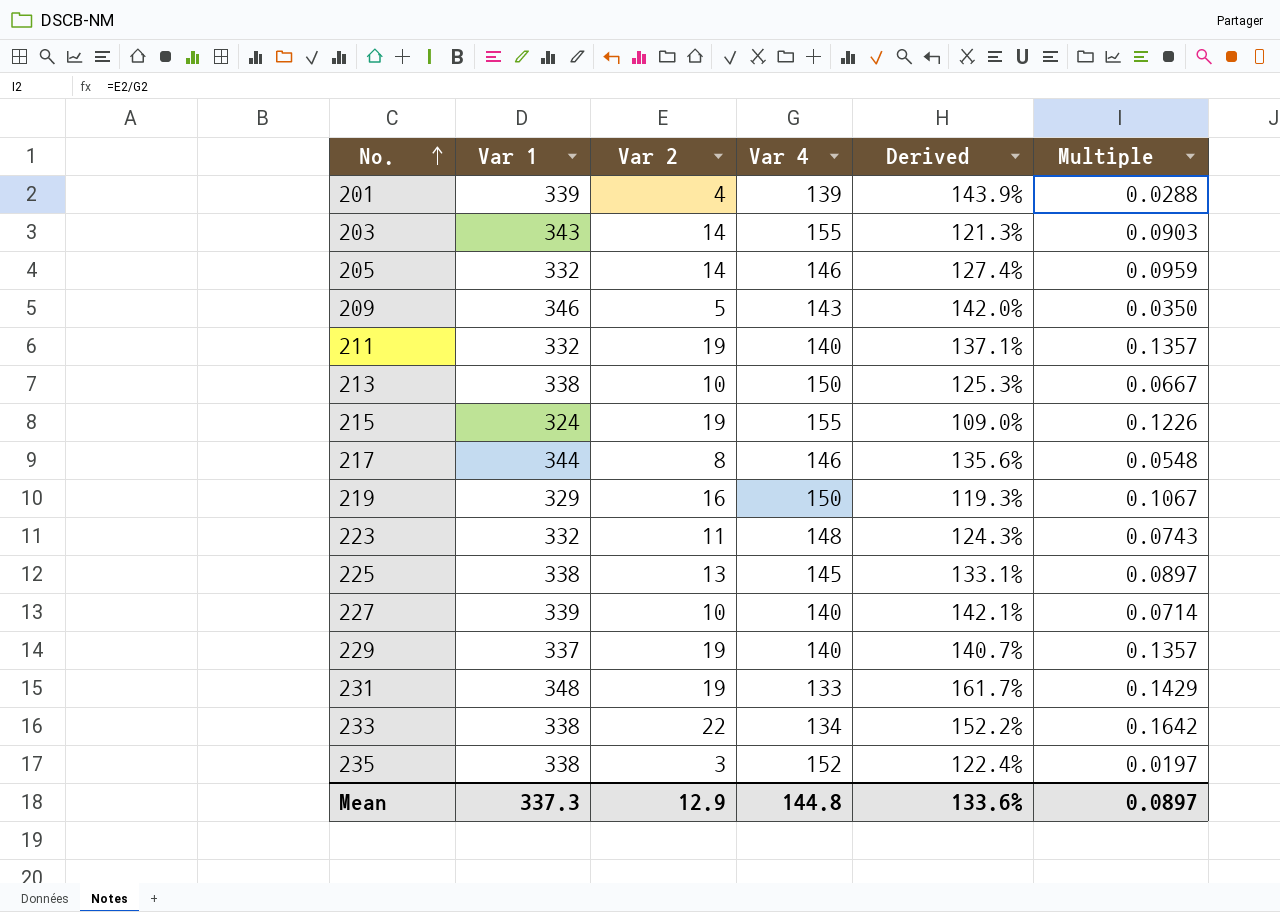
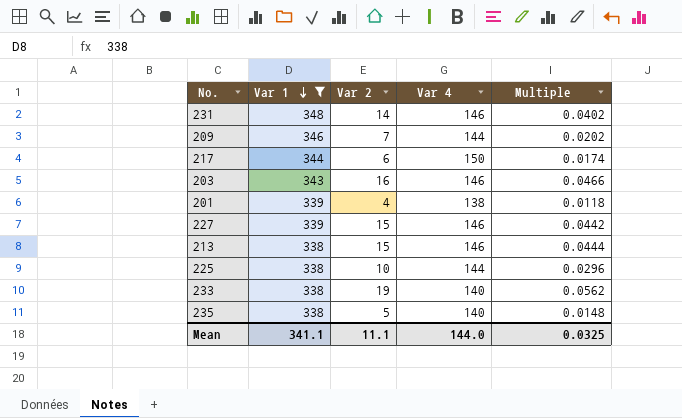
filter: none -> Var 1 >= 338
row order: No. ascending -> Var 1 descending
column Derived | formula: ([Var 1] - [Var 4]) / [Var 4] -> none
column Multiple | formula: [Var 2] / [Var 4] -> [Var 2] / [Var 1]
231 | Var 2: 19 -> 14
231 | Var 4: 133 -> 146
209 | Var 2: 5 -> 7
209 | Var 4: 143 -> 144
217 | Var 2: 8 -> 6
217 | Var 4: 146 -> 150
203 | Var 2: 14 -> 16
203 | Var 4: 155 -> 146
201 | Var 4: 139 -> 138
227 | Var 2: 10 -> 15
227 | Var 4: 140 -> 146
213 | Var 2: 10 -> 15
213 | Var 4: 150 -> 146
225 | Var 2: 13 -> 10
225 | Var 4: 145 -> 144
233 | Var 2: 22 -> 19
233 | Var 4: 134 -> 140
235 | Var 2: 3 -> 5
235 | Var 4: 152 -> 140
Mean | Var 1: 337.3 -> 341.1
Mean | Var 2: 12.9 -> 11.1
Mean | Var 4: 144.8 -> 144.0
Mean | Multiple: 0.0897 -> 0.0325

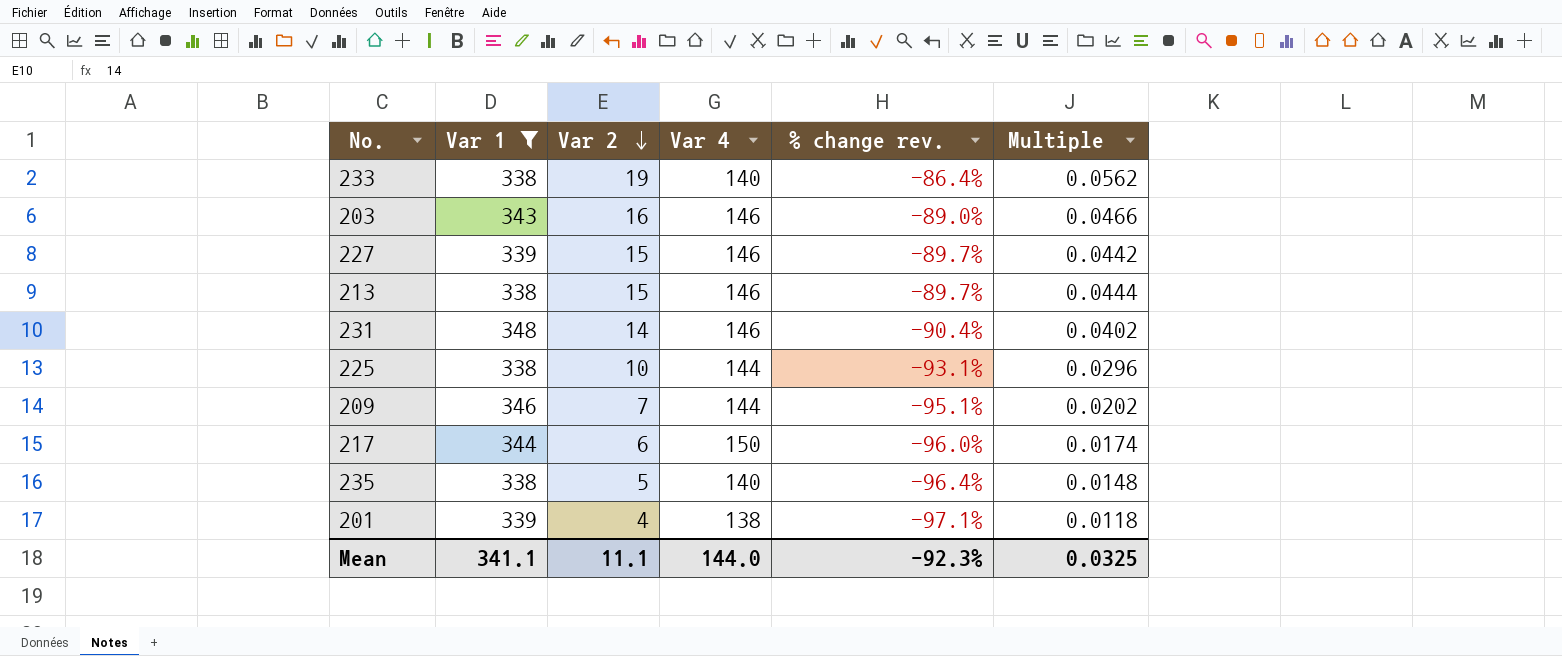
row order: Var 1 descending -> Var 2 descending
column % change rev. | formula: none -> ([Var 2] - [Var 4]) / [Var 4]

